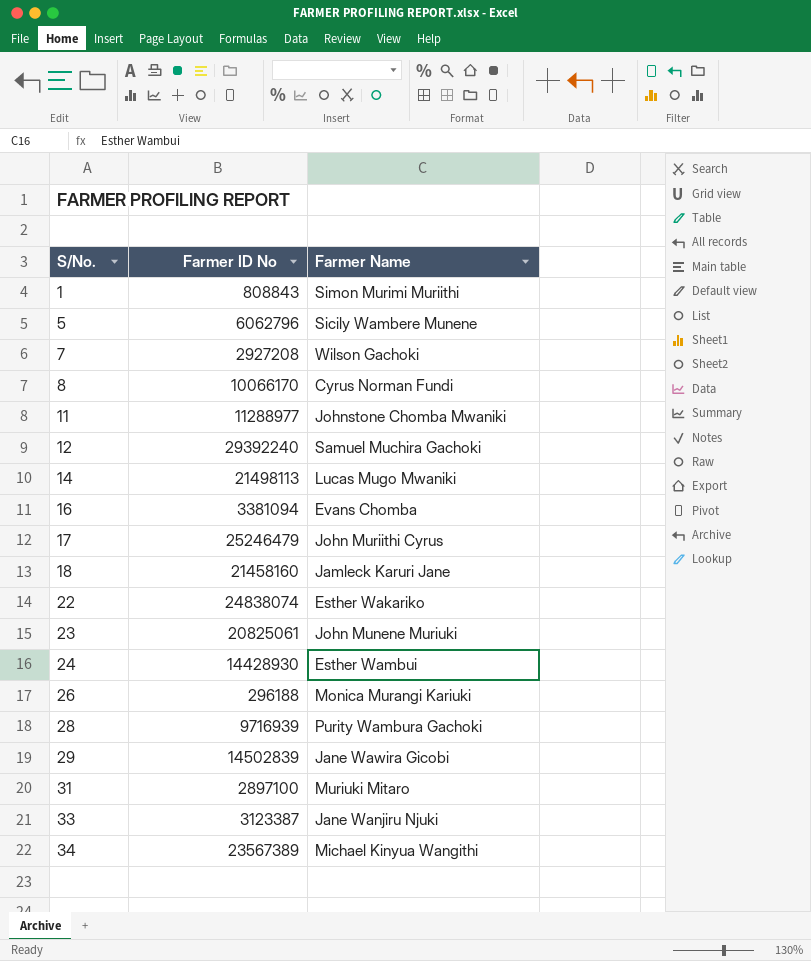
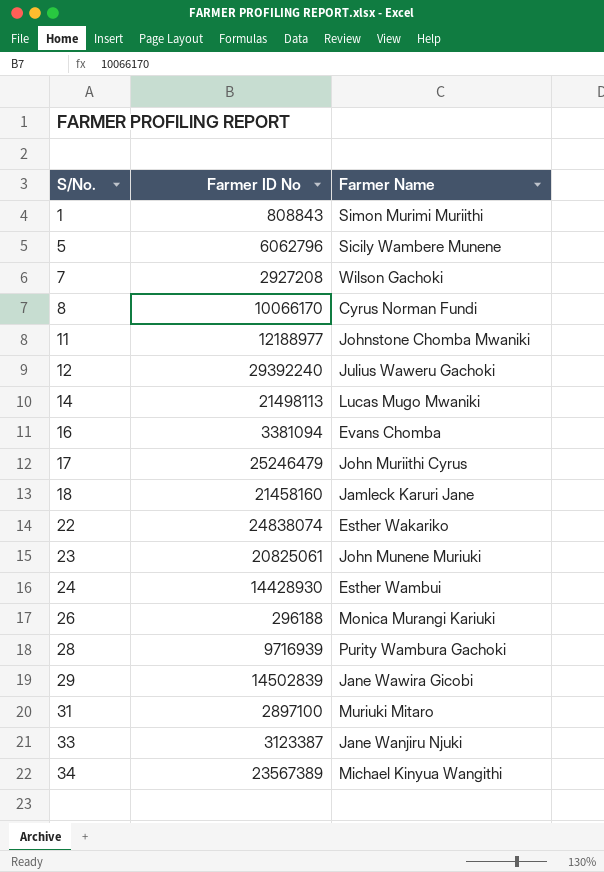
11 | Farmer ID No: 11288977 -> 12188977
12 | Farmer Name: Samuel Muchira Gachoki -> Julius Waweru Gachoki

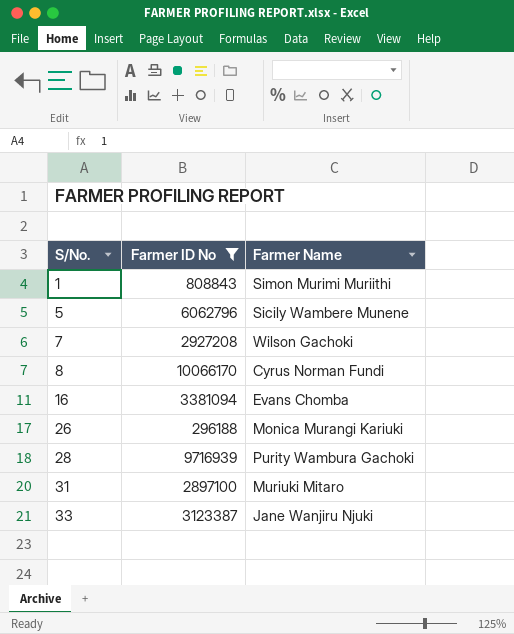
filter: none -> Farmer ID No <= 10066170

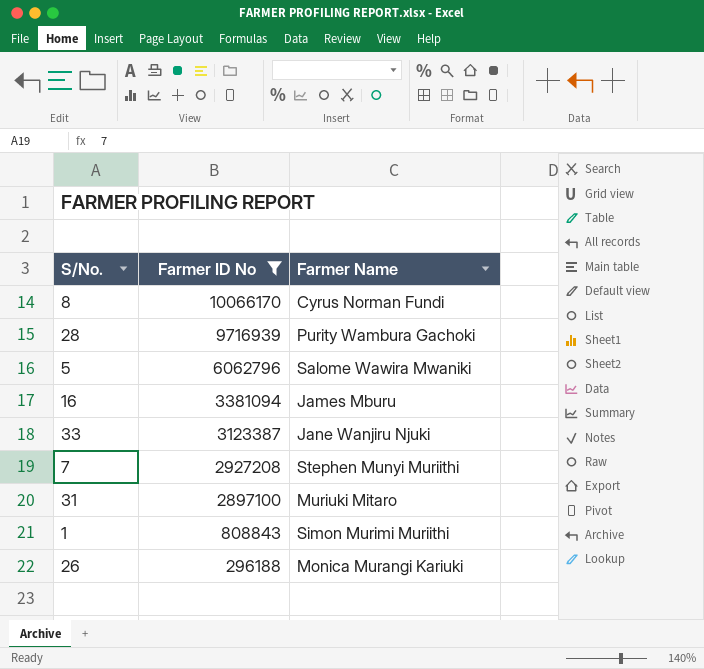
row order: S/No. ascending -> Farmer ID No descending
5 | Farmer Name: Sicily Wambere Munene -> Salome Wawira Mwaniki
16 | Farmer Name: Evans Chomba -> James Mburu
7 | Farmer Name: Wilson Gachoki -> Stephen Munyi Muriithi

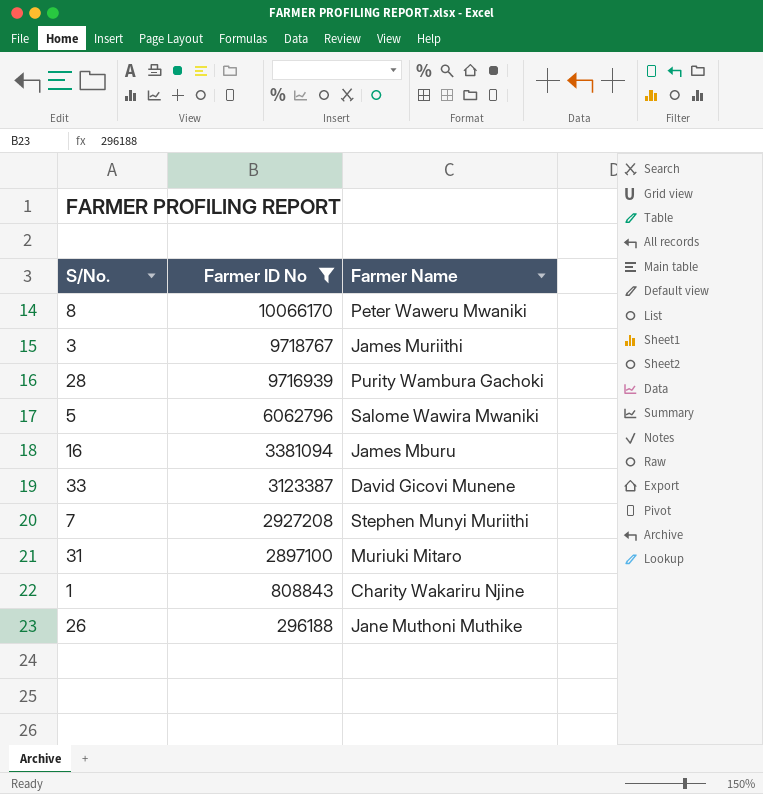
8 | Farmer Name: Cyrus Norman Fundi -> Peter Waweru Mwaniki
row 3: none -> 9718767 | James Muriithi
33 | Farmer Name: Jane Wanjiru Njuki -> David Gicovi Munene
1 | Farmer Name: Simon Murimi Muriithi -> Charity Wakariru Njine
26 | Farmer Name: Monica Murangi Kariuki -> Jane Muthoni Muthike

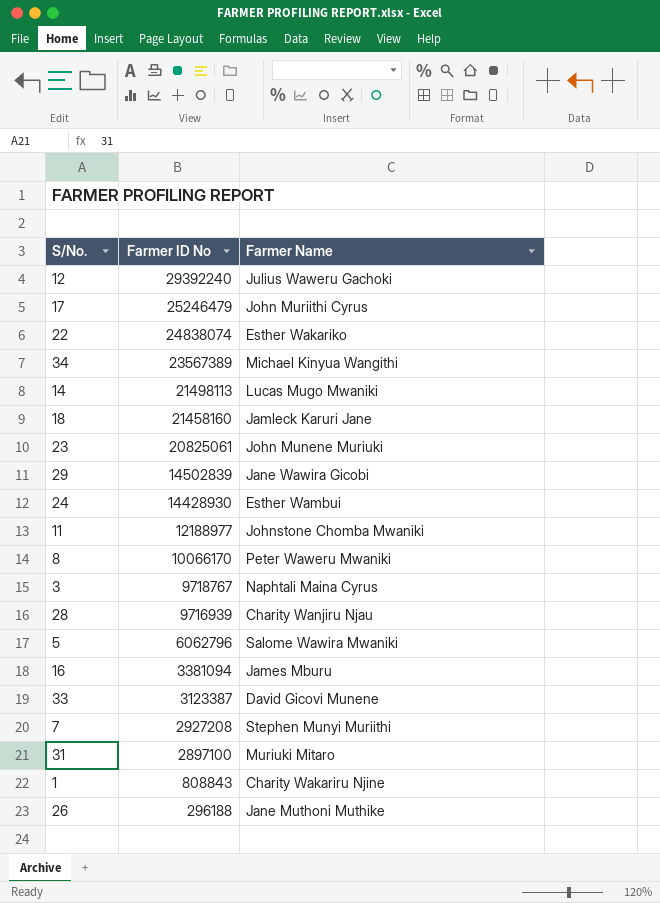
filter: Farmer ID No <= 10066170 -> none
3 | Farmer Name: James Muriithi -> Naphtali Maina Cyrus
28 | Farmer Name: Purity Wambura Gachoki -> Charity Wanjiru Njau

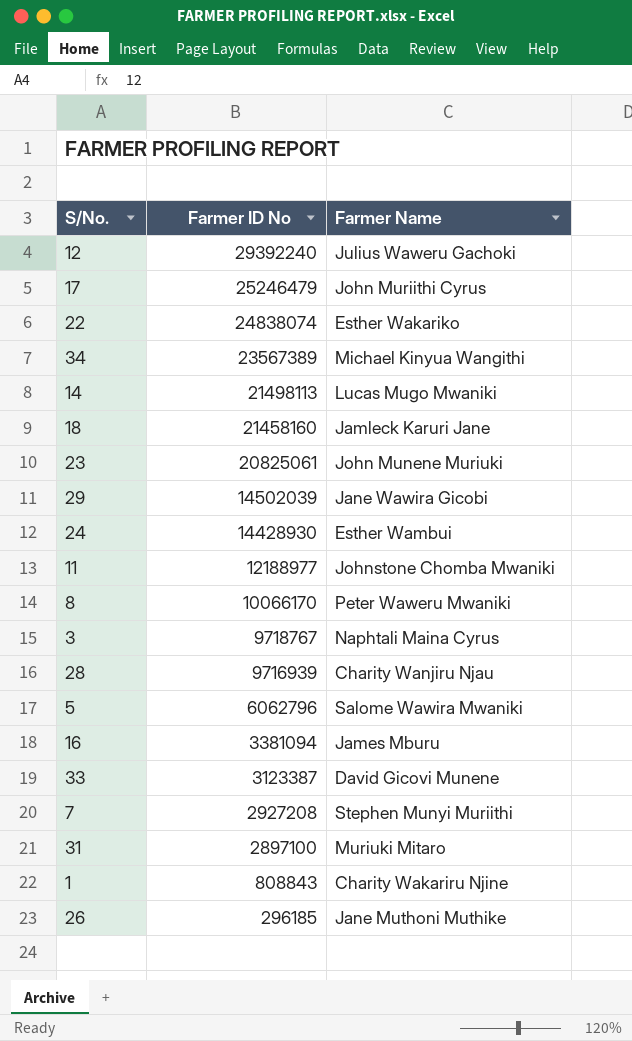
29 | Farmer ID No: 14502839 -> 14502039
26 | Farmer ID No: 296188 -> 296185

